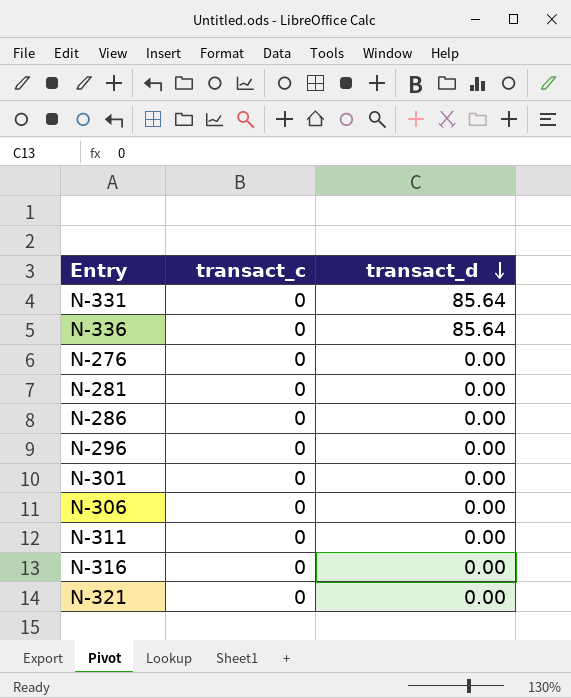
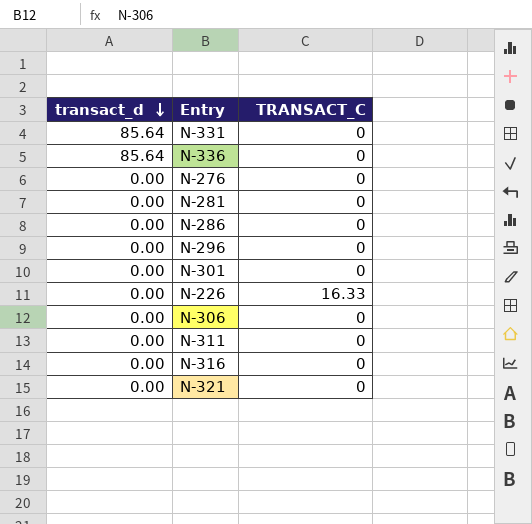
column transact_d | position: 3 -> 1
column name: transact_c -> TRANSACT_C
row N-226: none -> 0.00 | 16.33

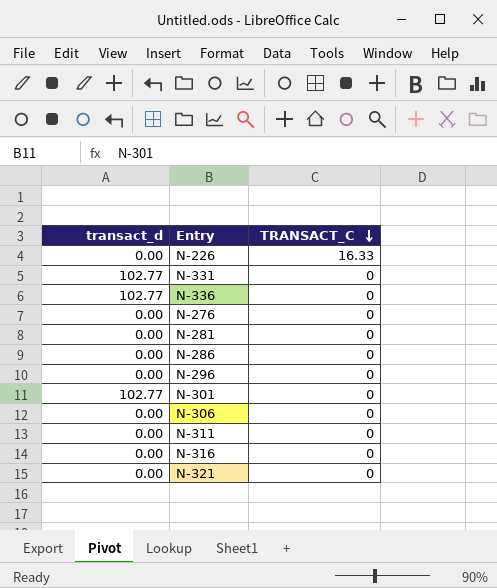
row order: transact_d descending -> TRANSACT_C descending
N-331 | transact_d: 85.64 -> 102.77
N-336 | transact_d: 85.64 -> 102.77
N-301 | transact_d: 0.00 -> 102.77

